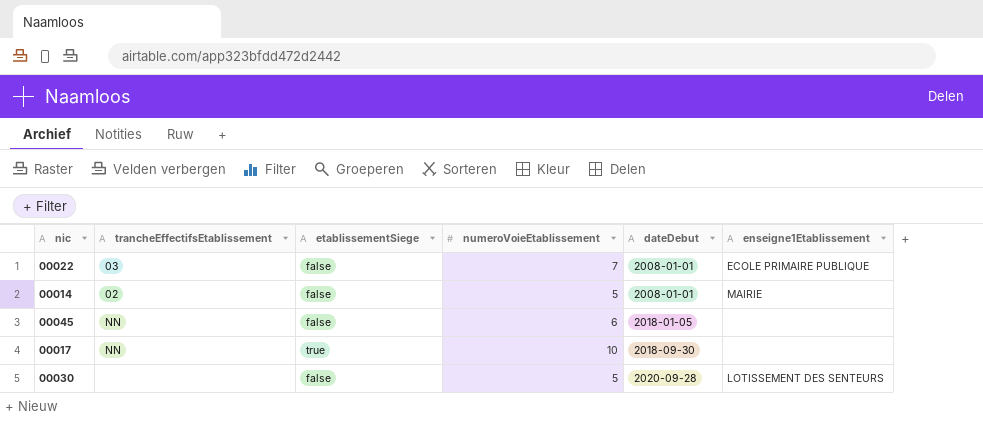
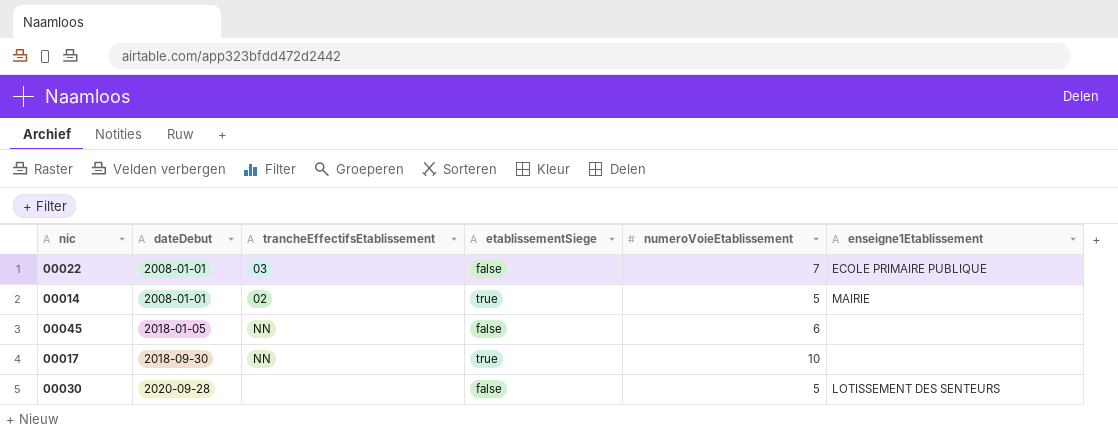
column dateDebut | position: 5 -> 2
00014 | etablissementSiege: false -> true

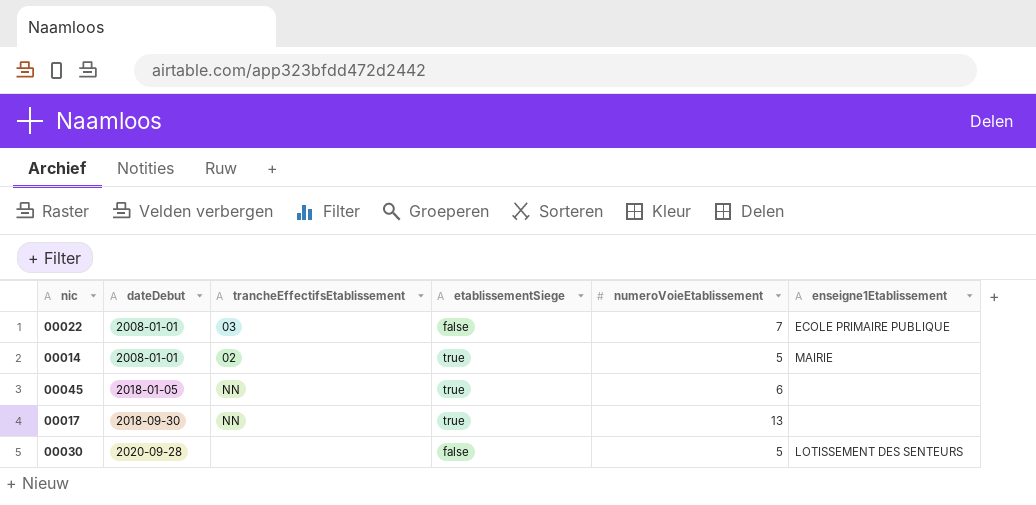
00045 | etablissementSiege: false -> true
00017 | numeroVoieEtablissement: 10 -> 13

